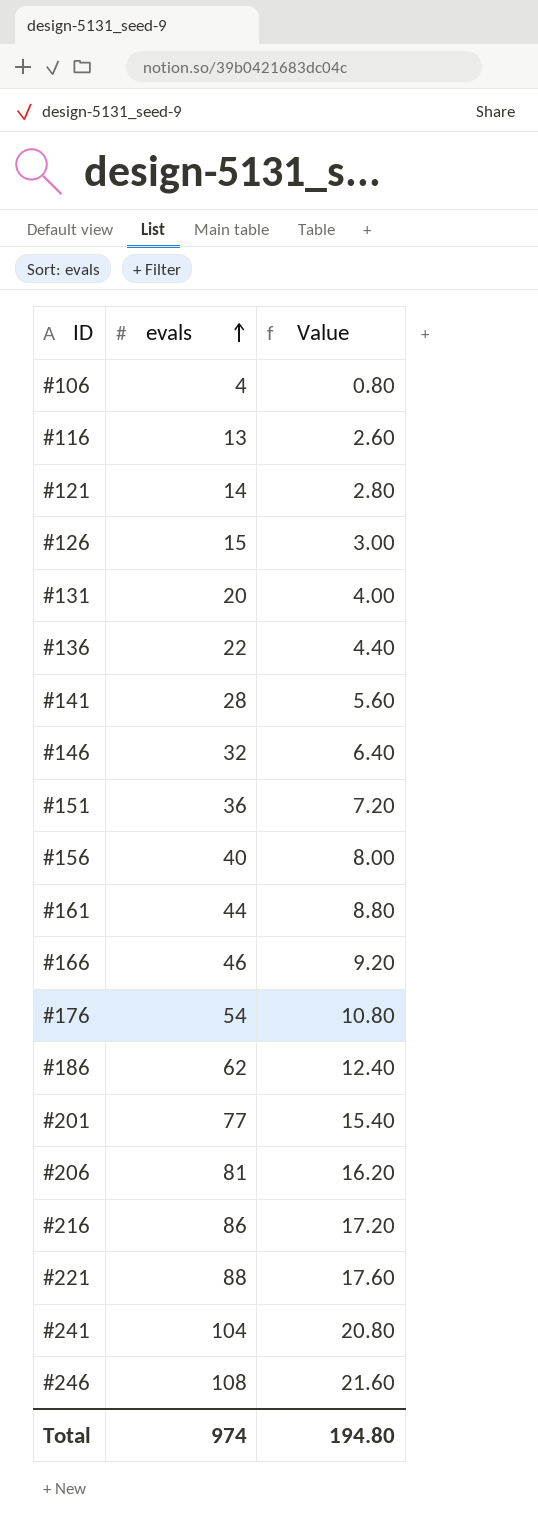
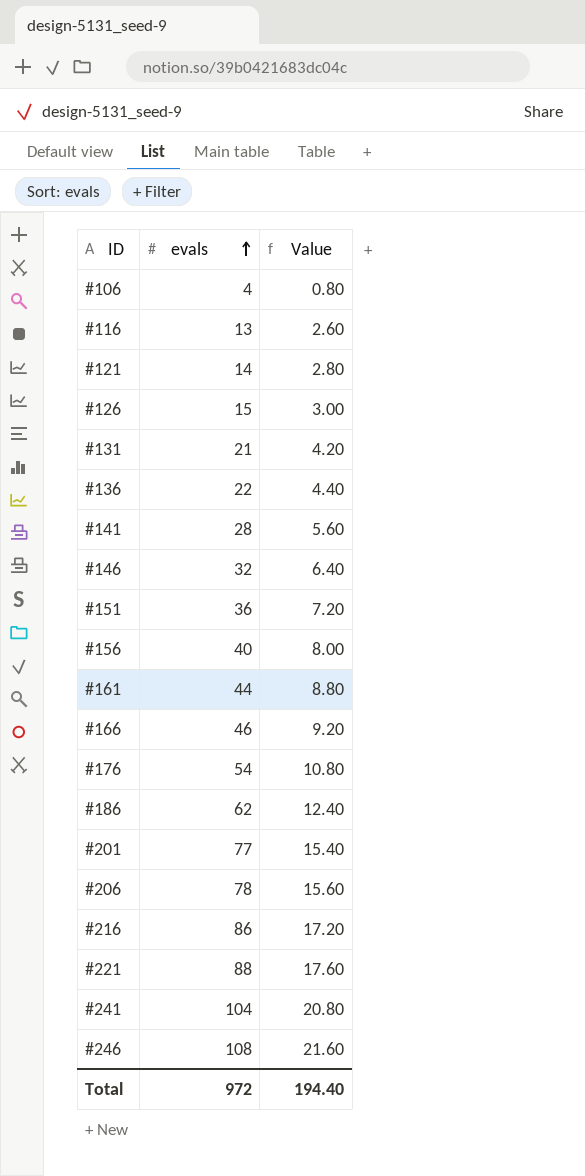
#131 | evals: 20 -> 21
#131 | Value: 4.00 -> 4.20
#206 | evals: 81 -> 78
#206 | Value: 16.20 -> 15.60
Total | evals: 974 -> 972
Total | Value: 194.80 -> 194.40

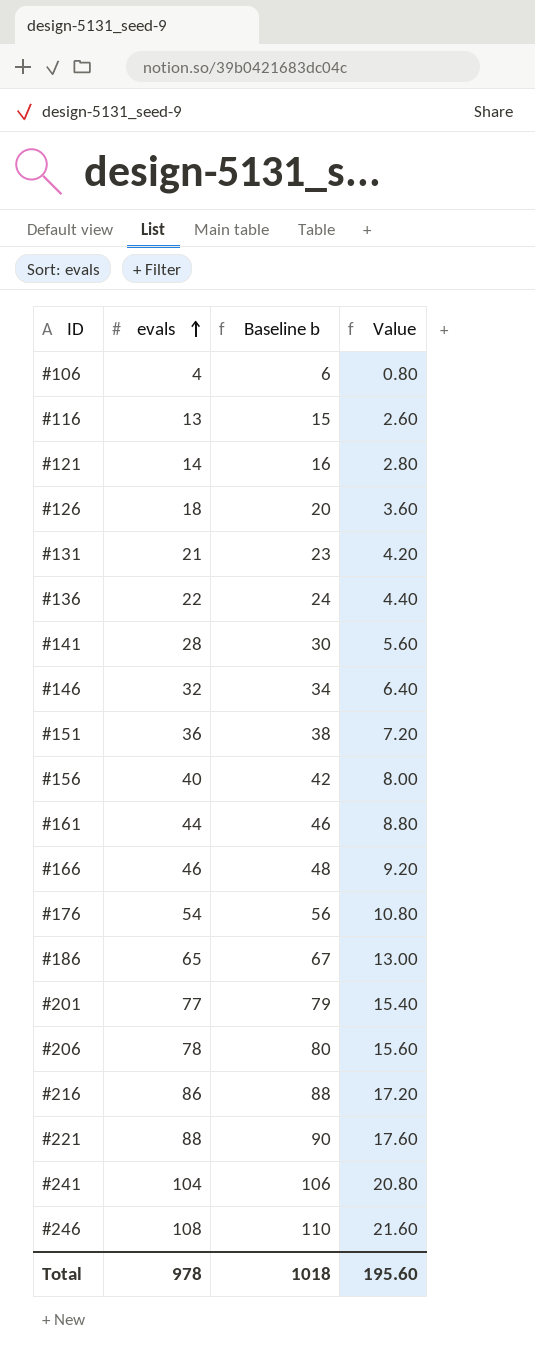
column Baseline b | formula: none -> [evals] + 2
#126 | evals: 15 -> 18
#126 | Value: 3.00 -> 3.60
#186 | evals: 62 -> 65
#186 | Value: 12.40 -> 13.00
Total | evals: 972 -> 978
Total | Value: 194.40 -> 195.60

